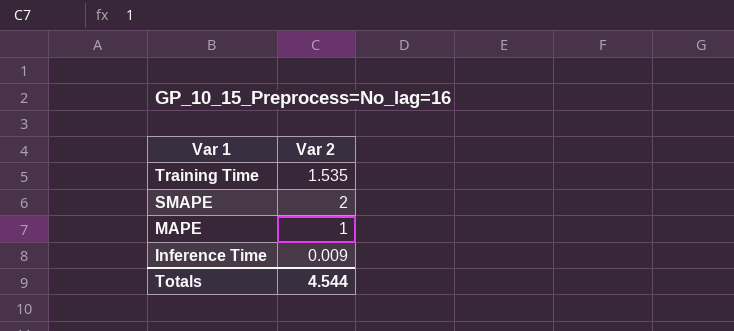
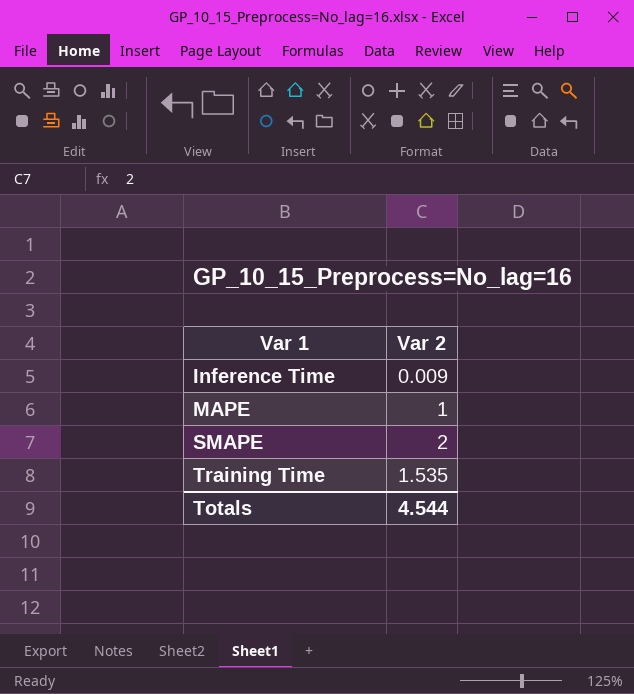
row order: Var 1 descending -> Var 1 ascending

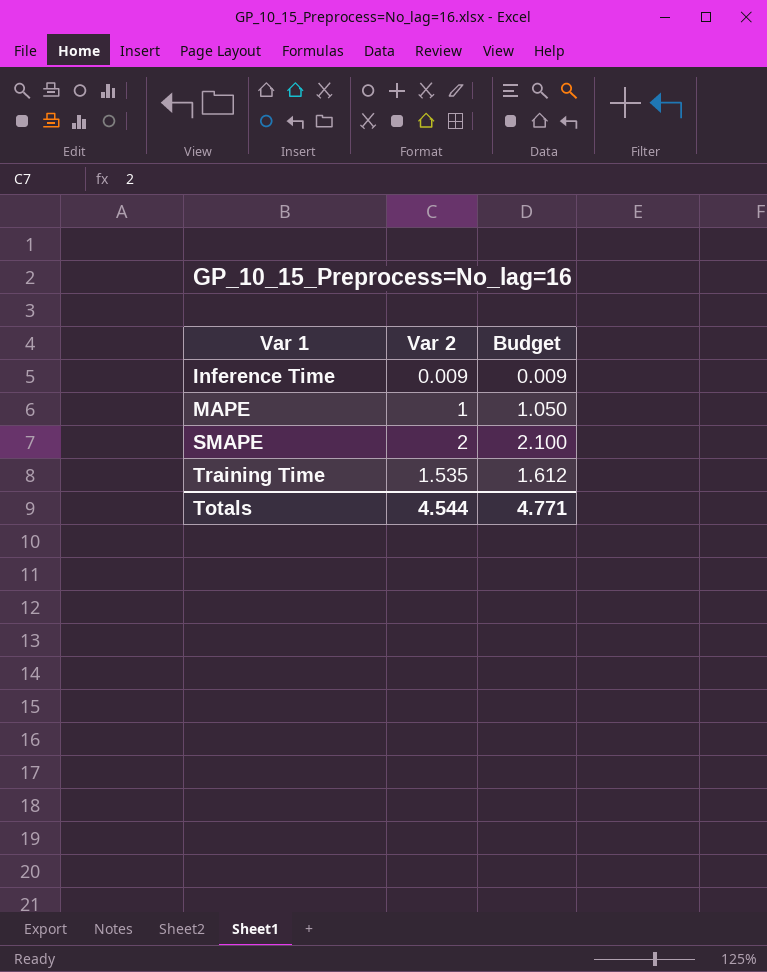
column Budget | formula: none -> [Var 2] * 1.05

